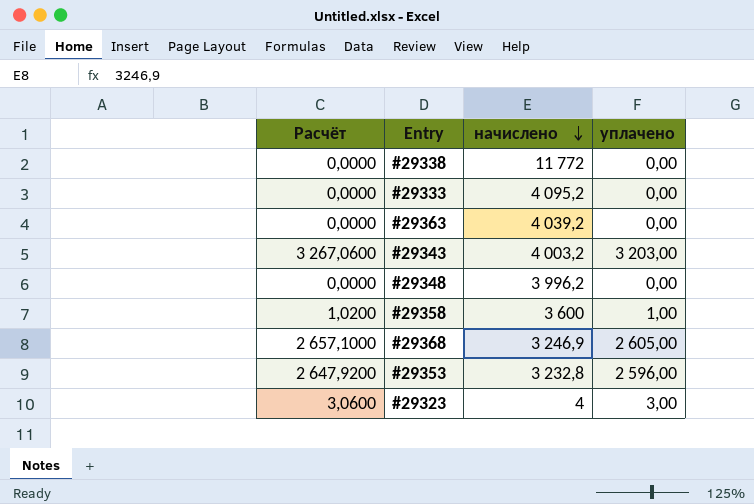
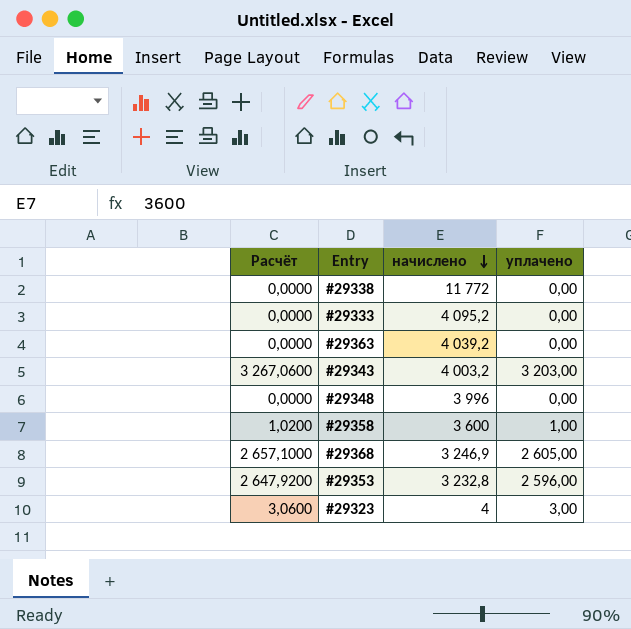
#29348 | начислено: 3 996,2 -> 3 996

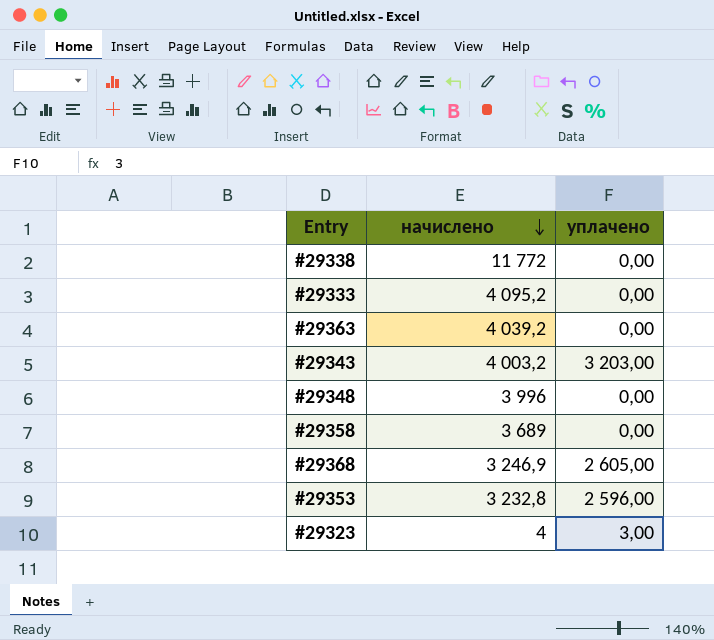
column Расчёт | formula: [уплачено] * 1,02 -> none
#29358 | начислено: 3 600 -> 3 689
#29358 | уплачено: 1,00 -> 0,00

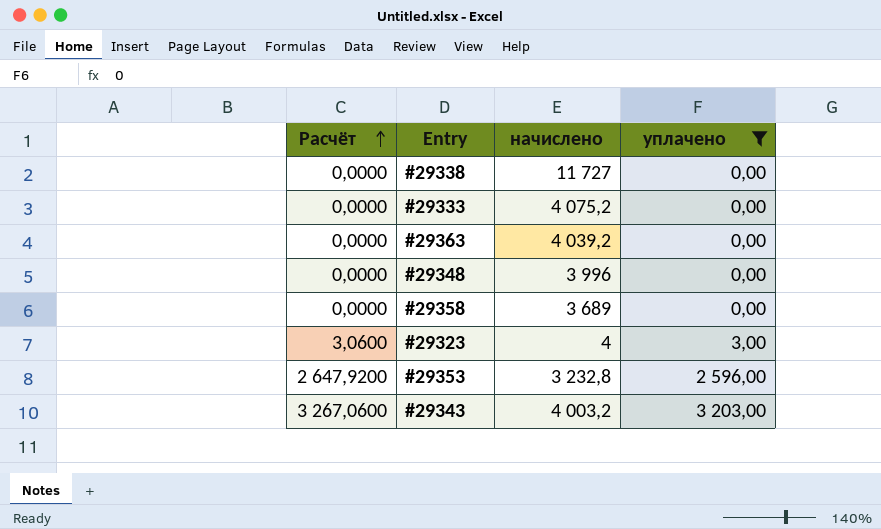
filter: none -> уплачено != 2 605,00
row order: начислено descending -> Расчёт ascending
column Расчёт | formula: none -> [уплачено] * 1,02
#29338 | начислено: 11 772 -> 11 727
#29333 | начислено: 4 095,2 -> 4 075,2

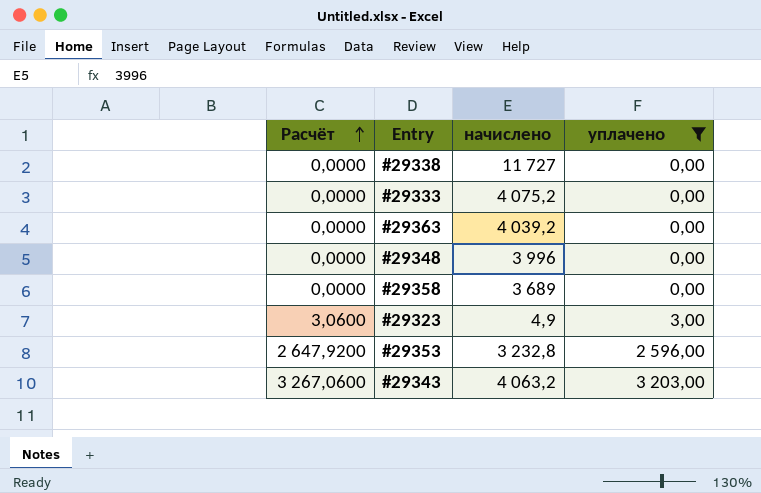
#29323 | начислено: 4 -> 4,9
#29343 | начислено: 4 003,2 -> 4 063,2

